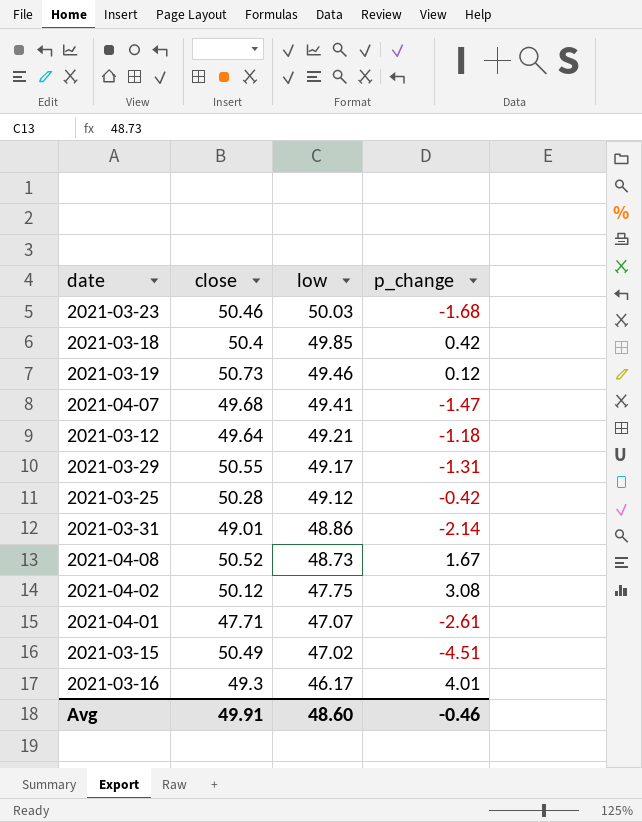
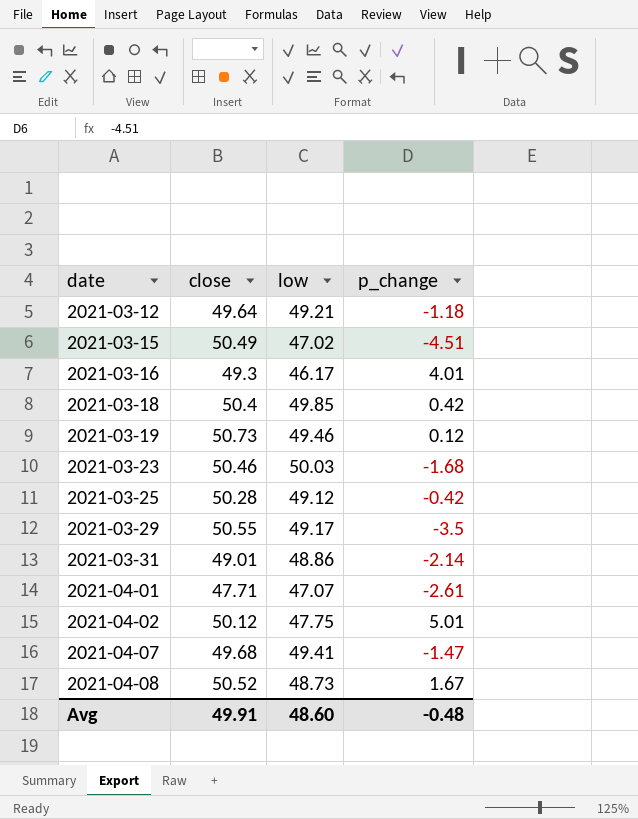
row order: low descending -> date ascending
2021-03-29 | p_change: -1.31 -> -3.5
2021-04-02 | p_change: 3.08 -> 5.01
Avg | p_change: -0.46 -> -0.48

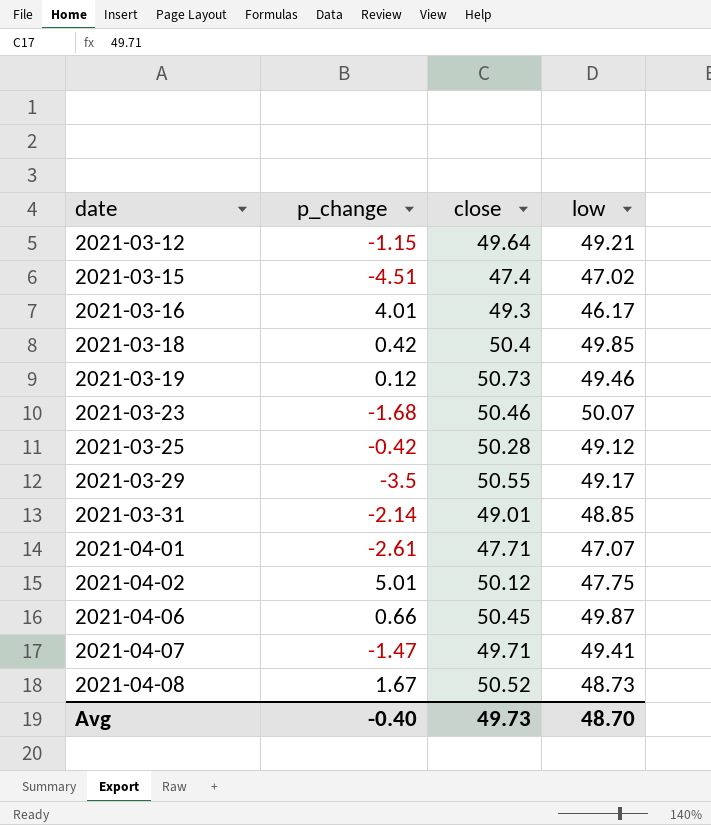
column p_change | position: 4 -> 2
2021-03-12 | p_change: -1.18 -> -1.15
2021-03-15 | close: 50.49 -> 47.4
2021-03-23 | low: 50.03 -> 50.07
2021-03-31 | low: 48.86 -> 48.85
row 2021-04-06: none -> 0.66 | 50.45 | 49.87
2021-04-07 | close: 49.68 -> 49.71
Avg | p_change: -0.48 -> -0.40
Avg | close: 49.91 -> 49.73
Avg | low: 48.60 -> 48.70

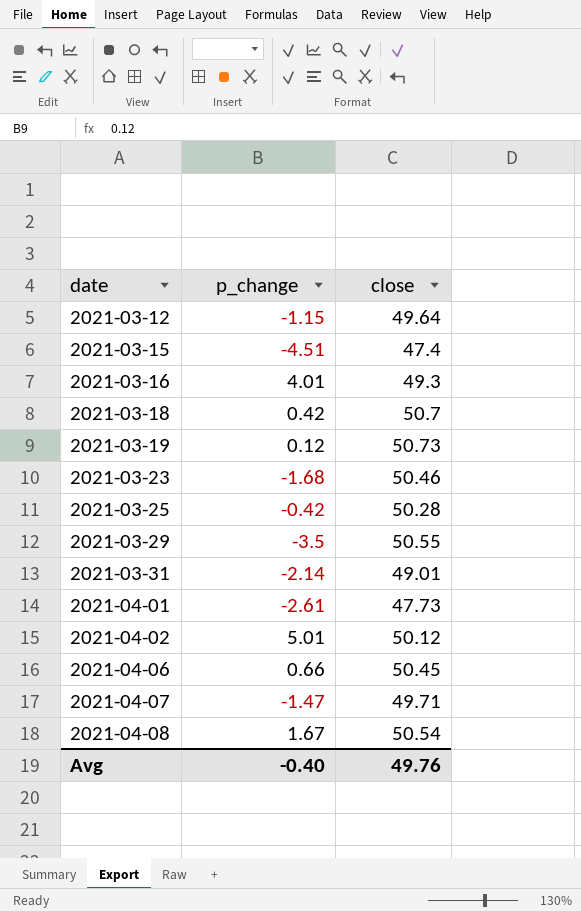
column low | position: 4 -> none
2021-03-18 | close: 50.4 -> 50.7
2021-04-01 | close: 47.71 -> 47.73
2021-04-08 | close: 50.52 -> 50.54
Avg | close: 49.73 -> 49.76

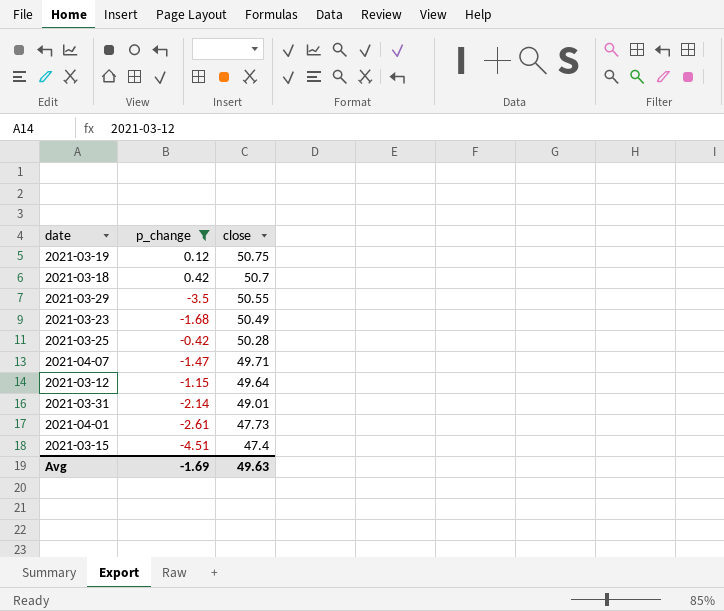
filter: none -> p_change <= 0.42
row order: date ascending -> close descending
2021-03-19 | close: 50.73 -> 50.75
2021-03-23 | close: 50.46 -> 50.49
Avg | p_change: -0.40 -> -1.69
Avg | close: 49.76 -> 49.63

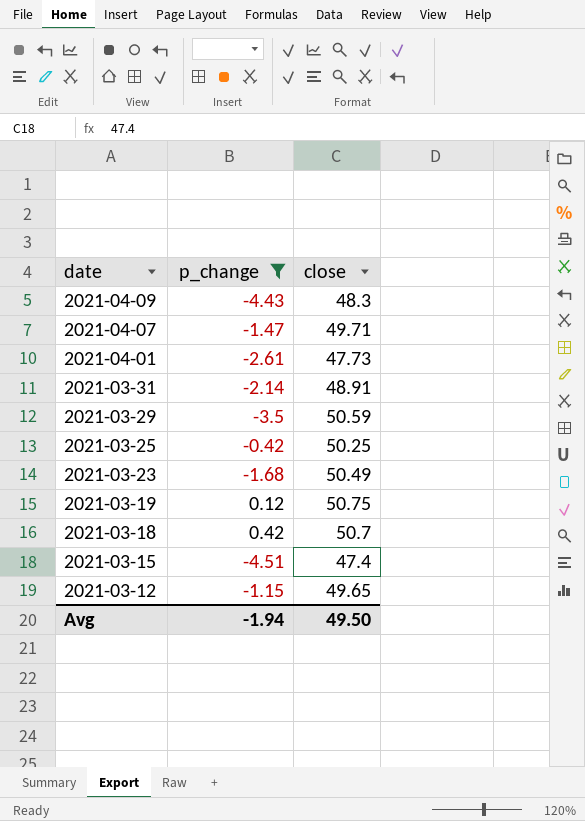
row order: close descending -> date descending
row 2021-04-09: none -> -4.43 | 48.3
2021-03-31 | close: 49.01 -> 48.91
2021-03-29 | close: 50.55 -> 50.59
2021-03-25 | close: 50.28 -> 50.25
2021-03-12 | close: 49.64 -> 49.65
Avg | p_change: -1.69 -> -1.94
Avg | close: 49.63 -> 49.50

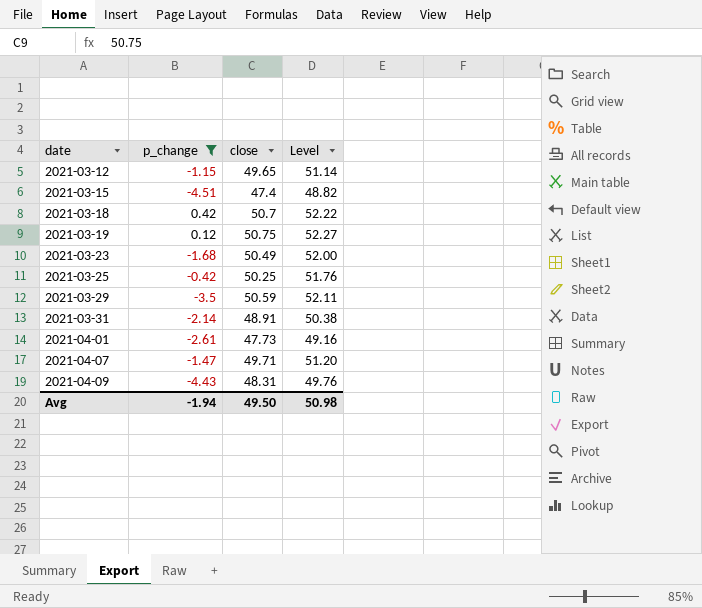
row order: date descending -> date ascending
column Level | formula: none -> [close] * 1.03
2021-04-09 | close: 48.3 -> 48.31

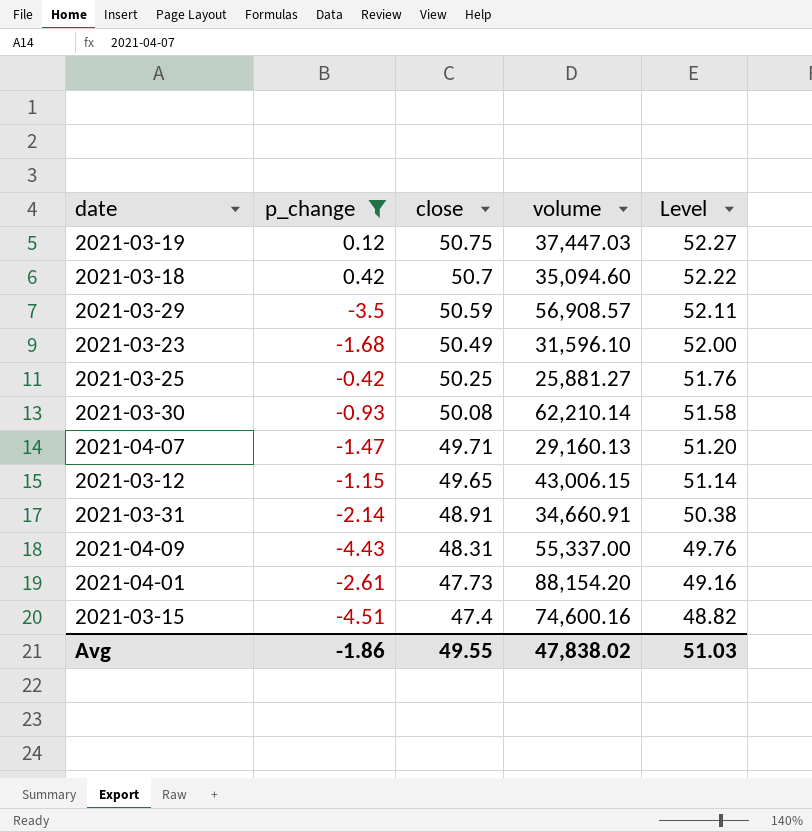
row order: date ascending -> close descending
column volume | position: none -> 4
row 2021-03-30: none -> -0.93 | 50.08 | 62,210.14 | 51.58
Avg | p_change: -1.94 -> -1.86
Avg | close: 49.50 -> 49.55
Avg | Level: 50.98 -> 51.03

